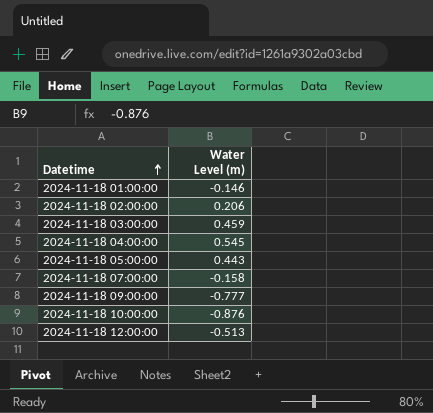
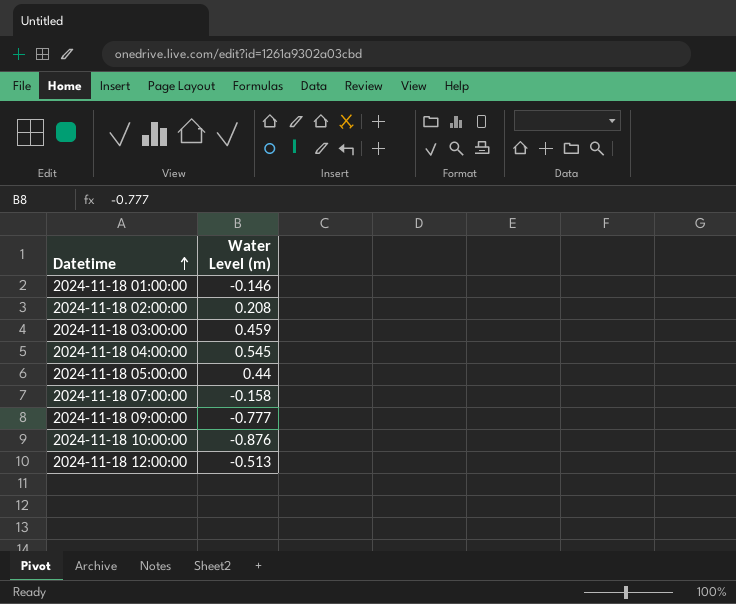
2024-11-18 02:00:00 | Water Level (m): 0.206 -> 0.208
2024-11-18 05:00:00 | Water Level (m): 0.443 -> 0.44

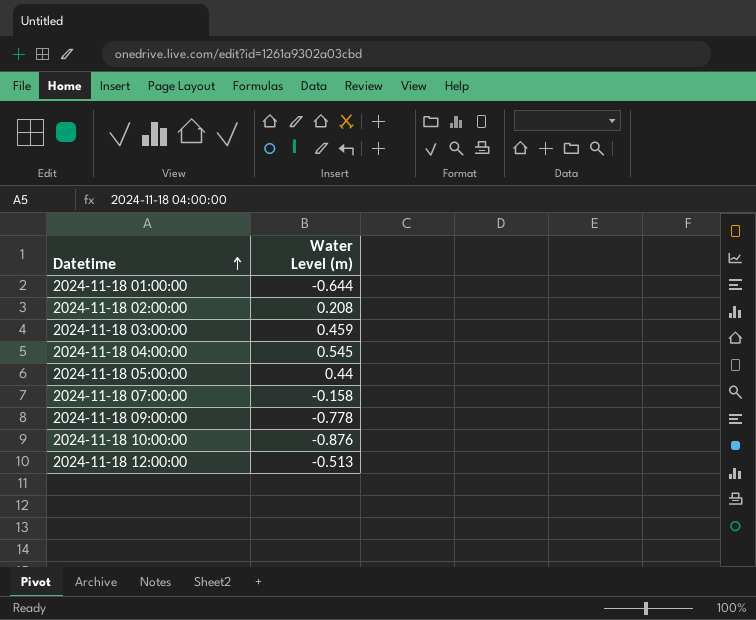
2024-11-18 01:00:00 | Water Level (m): -0.146 -> -0.644
2024-11-18 09:00:00 | Water Level (m): -0.777 -> -0.778

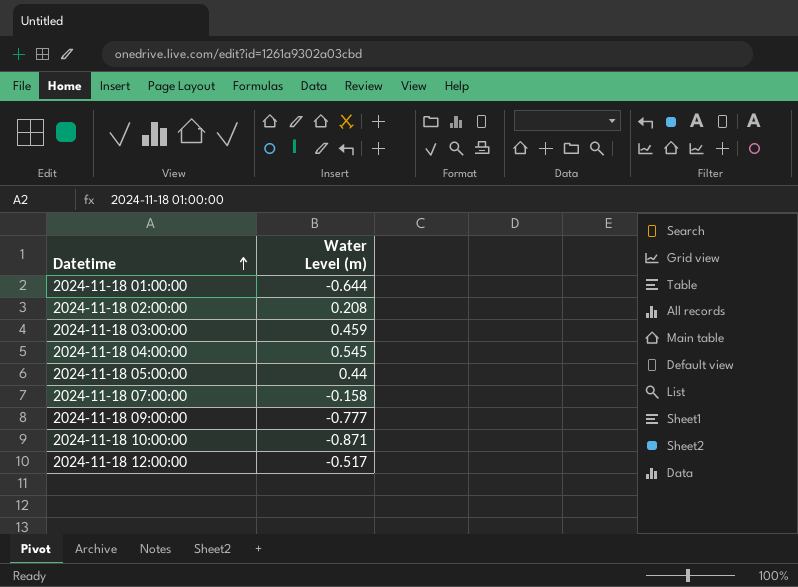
2024-11-18 09:00:00 | Water Level (m): -0.778 -> -0.777
2024-11-18 10:00:00 | Water Level (m): -0.876 -> -0.871
2024-11-18 12:00:00 | Water Level (m): -0.513 -> -0.517

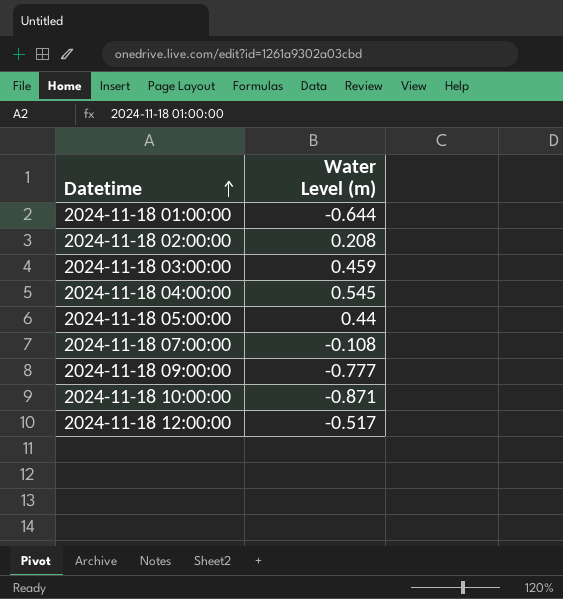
2024-11-18 07:00:00 | Water Level (m): -0.158 -> -0.108

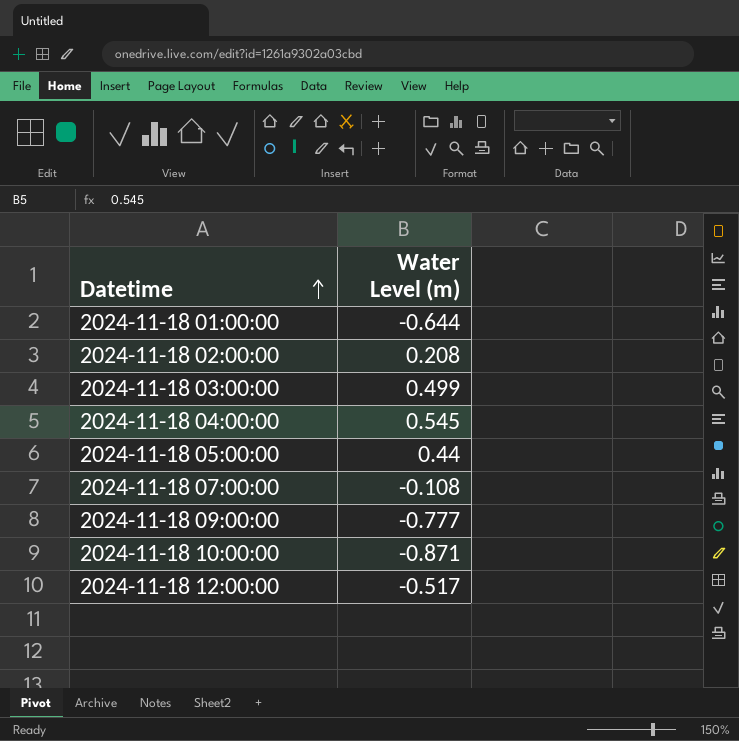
2024-11-18 03:00:00 | Water Level (m): 0.459 -> 0.499

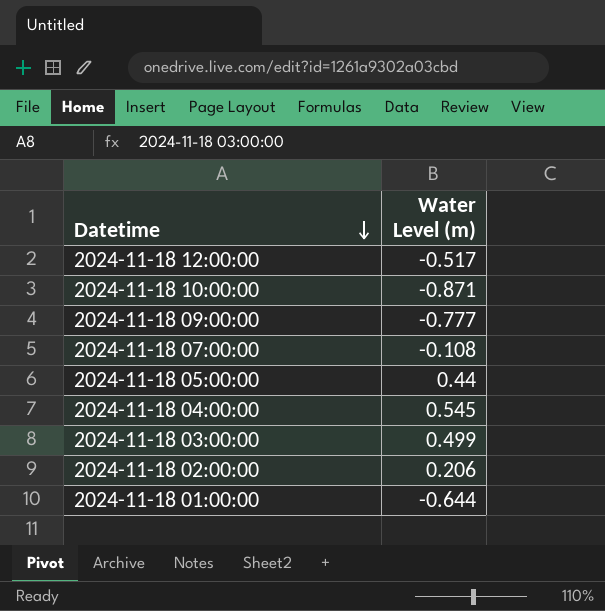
row order: Datetime ascending -> Datetime descending
2024-11-18 02:00:00 | Water Level (m): 0.208 -> 0.206

